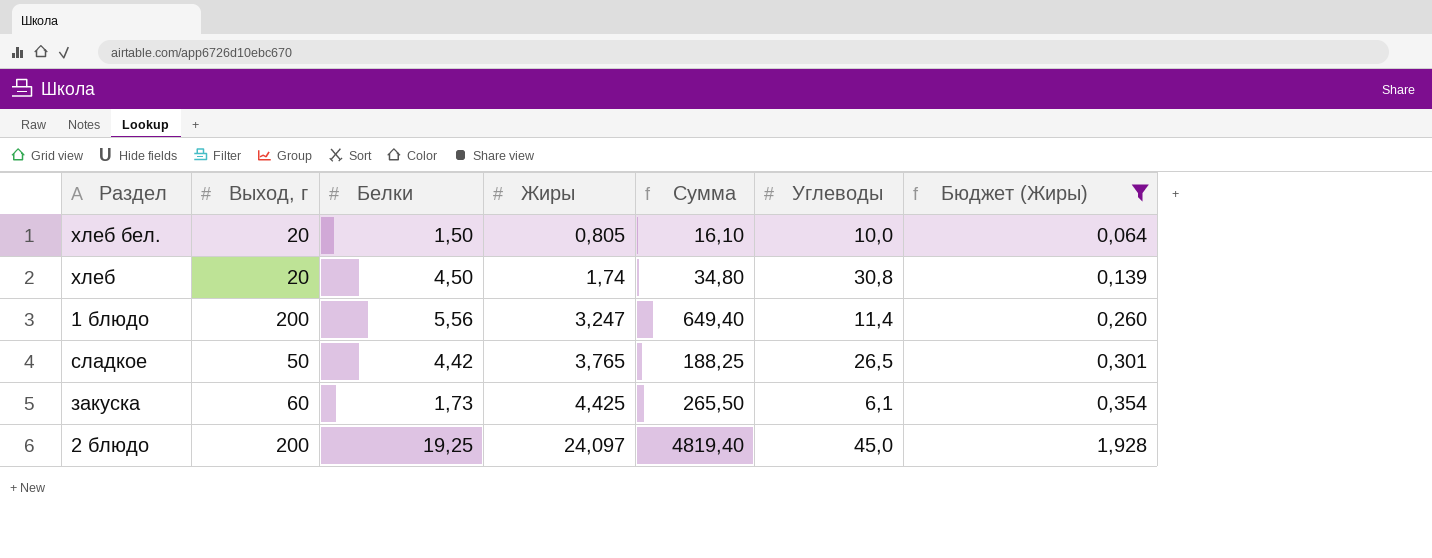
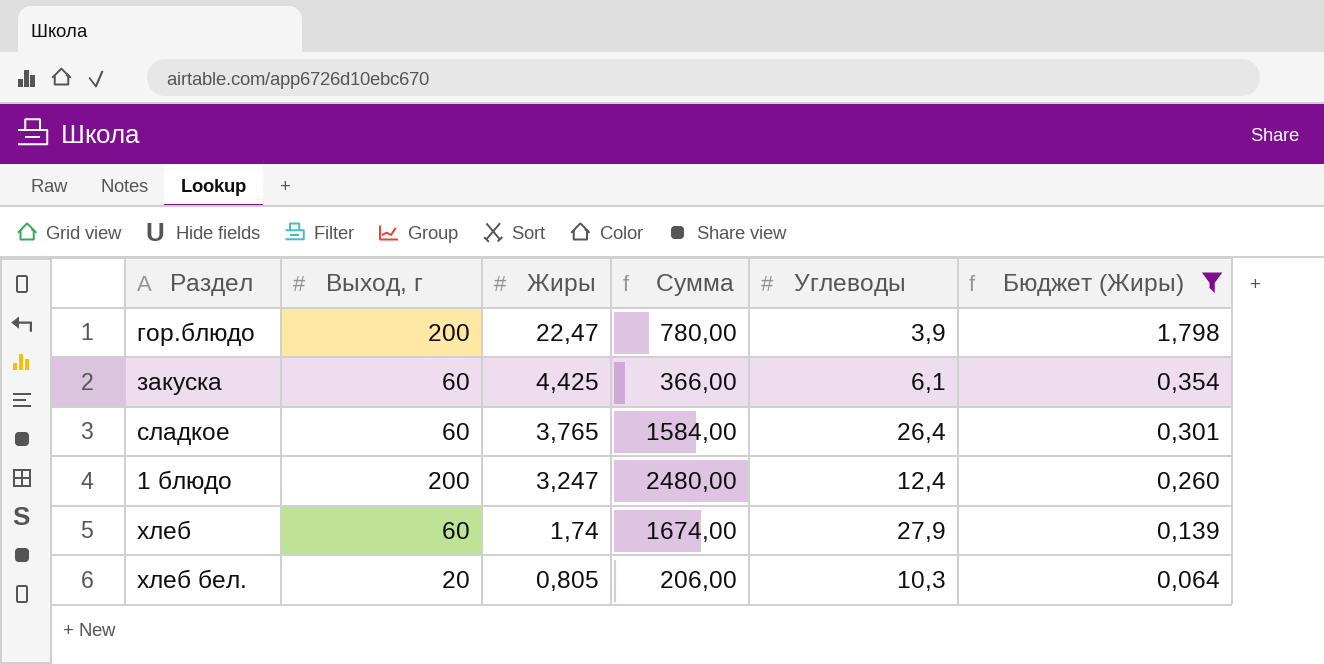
row order: Жиры ascending -> Жиры descending
column Белки | position: 3 -> none
column Сумма | formula: [Выход, г] * [Жиры] -> [Выход, г] * [Углеводы]
row 2 блюдо: 200 | 19,25 | 24,097 | 4819,40 | 45,0 | 1,928 -> none
row гор.блюдо: none -> 200 | 22,47 | 780,00 | 3,9 | 1,798
сладкое | Выход, г: 50 -> 60
сладкое | Углеводы: 26,5 -> 26,4
1 блюдо | Углеводы: 11,4 -> 12,4
хлеб | Выход, г: 20 -> 60
хлеб | Углеводы: 30,8 -> 27,9
хлеб бел. | Углеводы: 10,0 -> 10,3

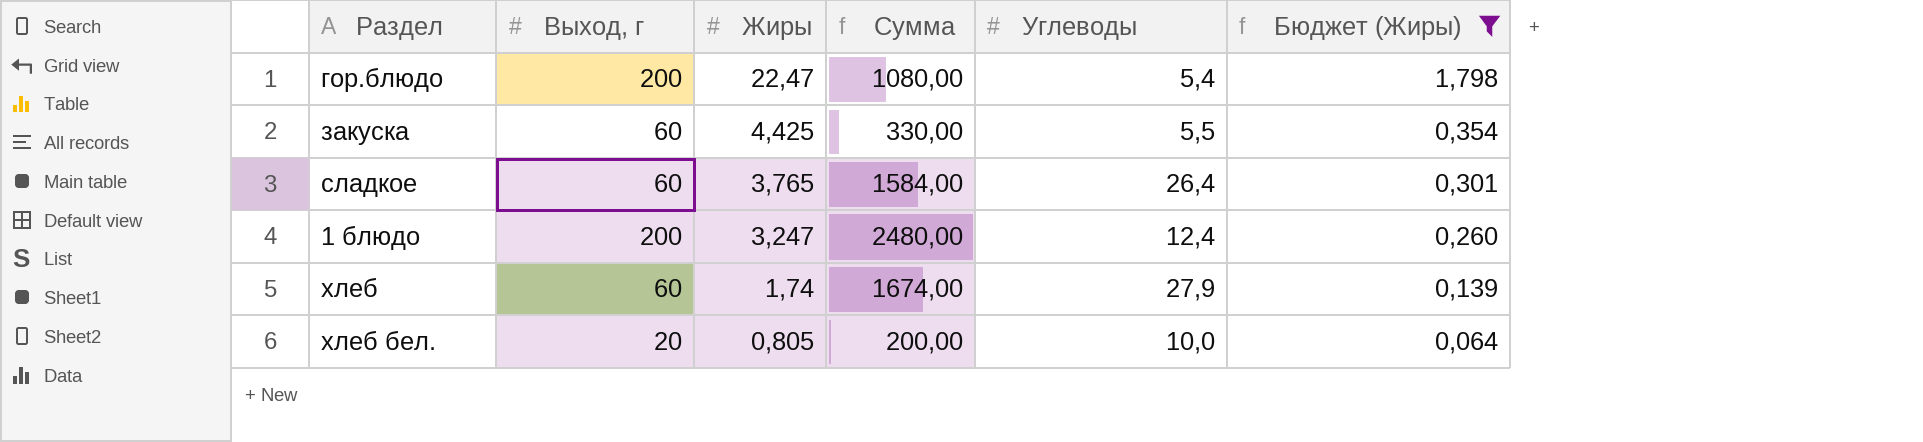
гор.блюдо | Сумма: 780,00 -> 1080,00
гор.блюдо | Углеводы: 3,9 -> 5,4
закуска | Сумма: 366,00 -> 330,00
закуска | Углеводы: 6,1 -> 5,5
хлеб бел. | Сумма: 206,00 -> 200,00
хлеб бел. | Углеводы: 10,3 -> 10,0

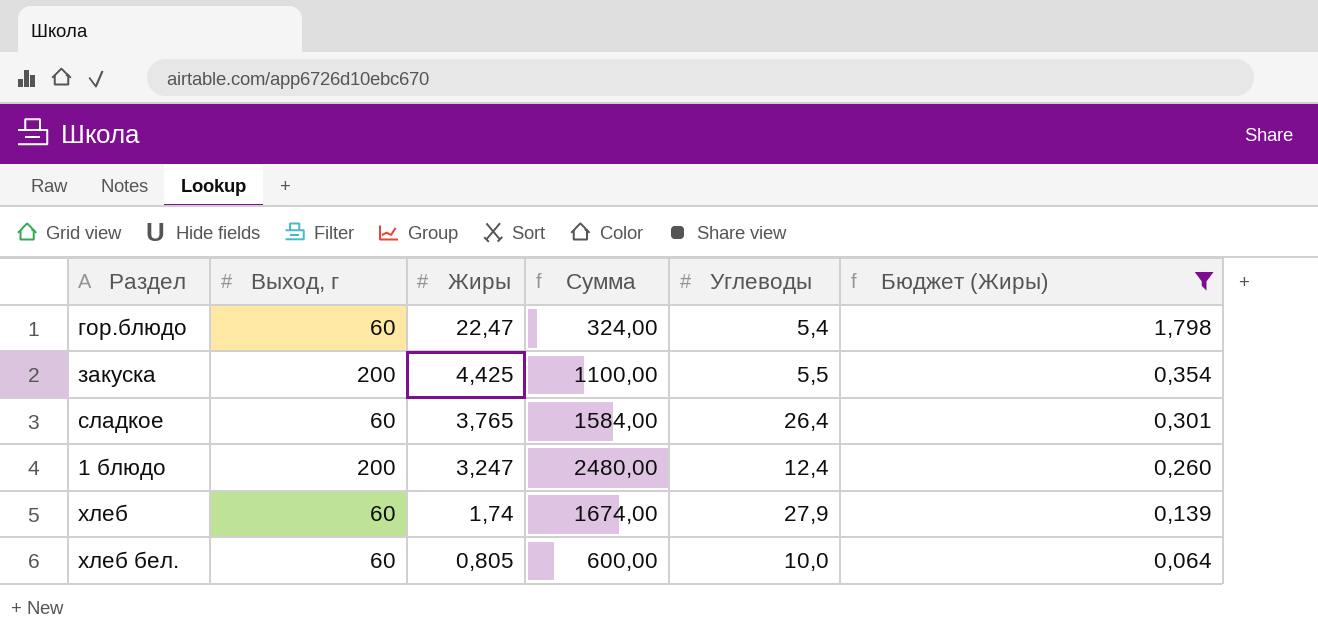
гор.блюдо | Выход, г: 200 -> 60
гор.блюдо | Сумма: 1080,00 -> 324,00
закуска | Выход, г: 60 -> 200
закуска | Сумма: 330,00 -> 1100,00
хлеб бел. | Выход, г: 20 -> 60
хлеб бел. | Сумма: 200,00 -> 600,00

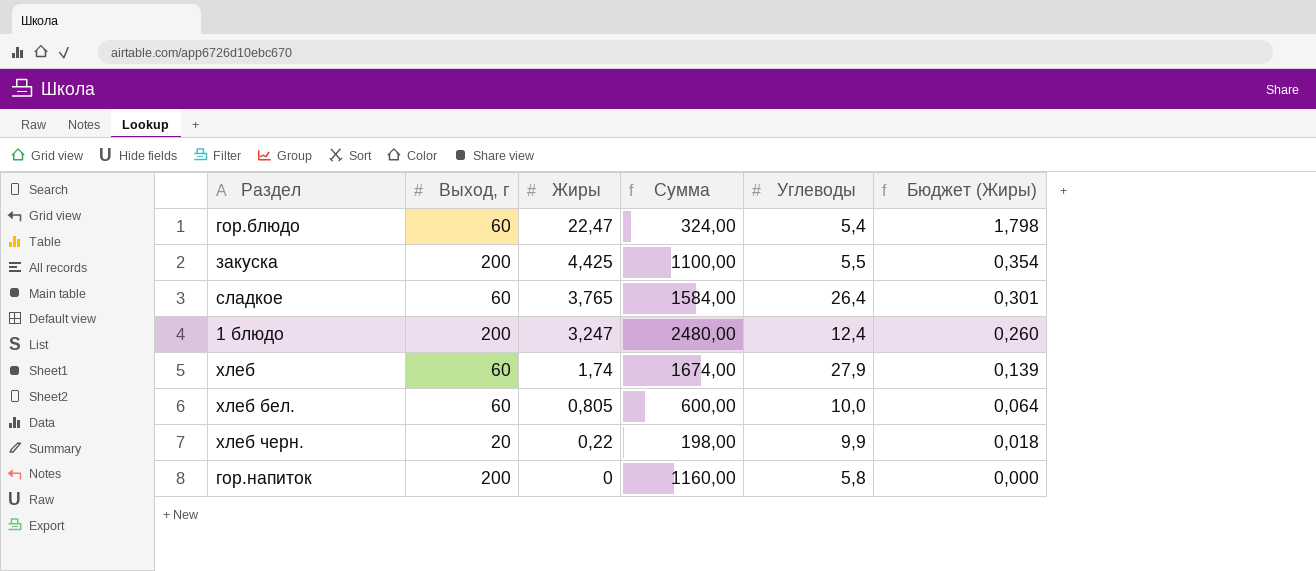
filter: Бюджет (Жиры) >= 0,064 -> none

